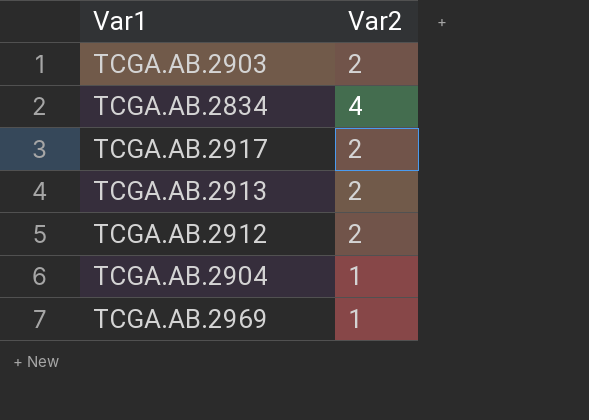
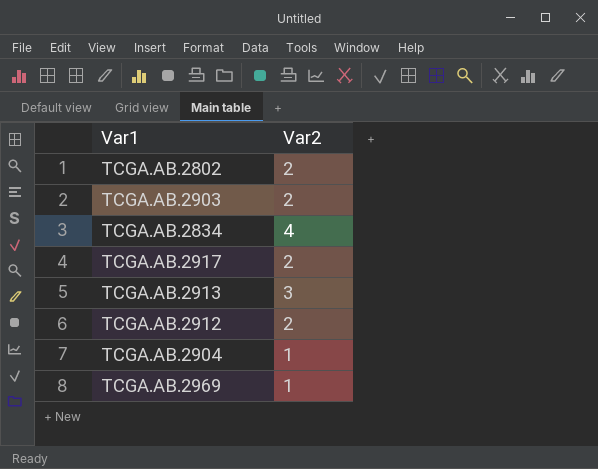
row TCGA.AB.2802: none -> 2
TCGA.AB.2913 | Var2: 2 -> 3

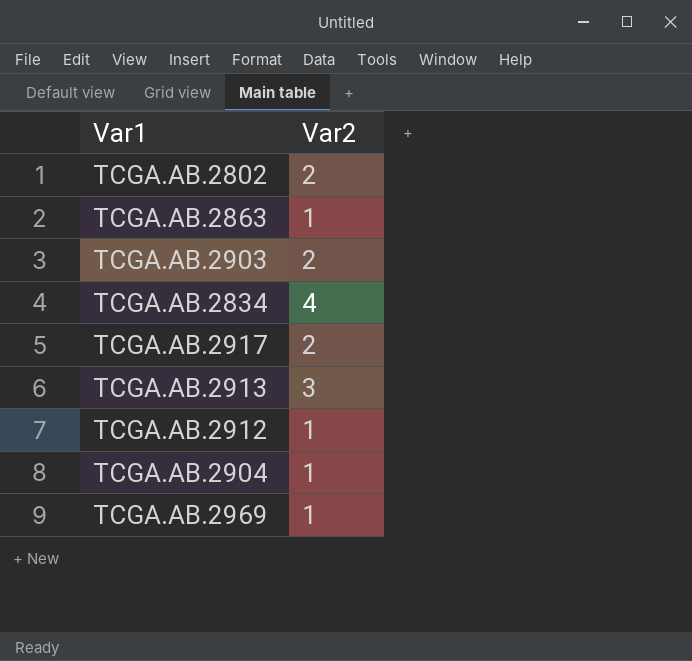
row TCGA.AB.2863: none -> 1
TCGA.AB.2912 | Var2: 2 -> 1

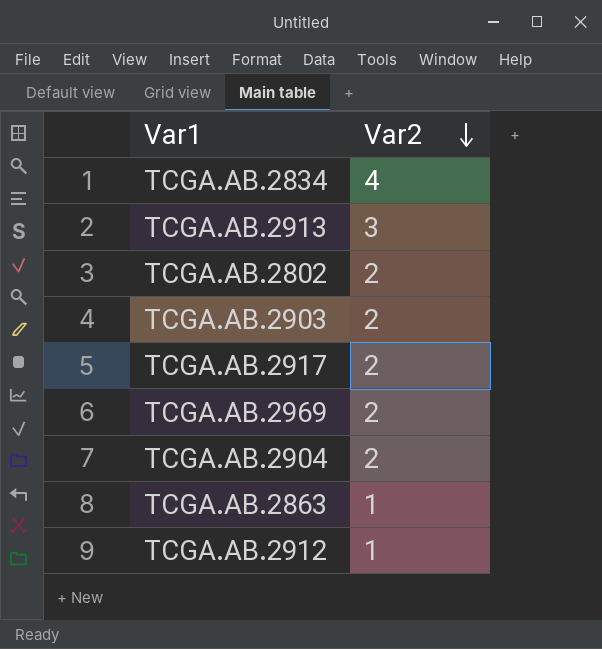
row order: none -> Var2 descending
TCGA.AB.2969 | Var2: 1 -> 2
TCGA.AB.2904 | Var2: 1 -> 2

